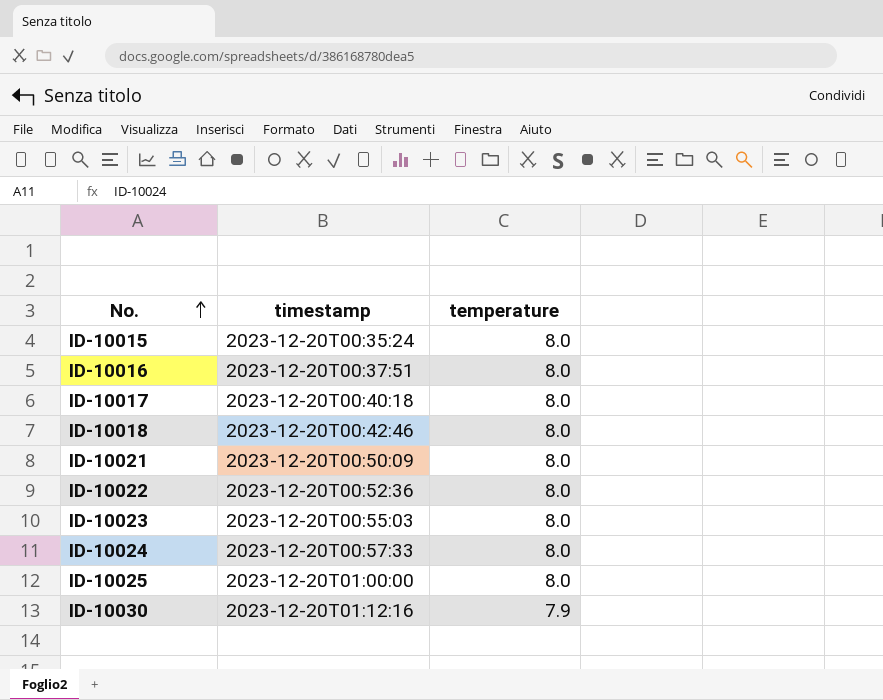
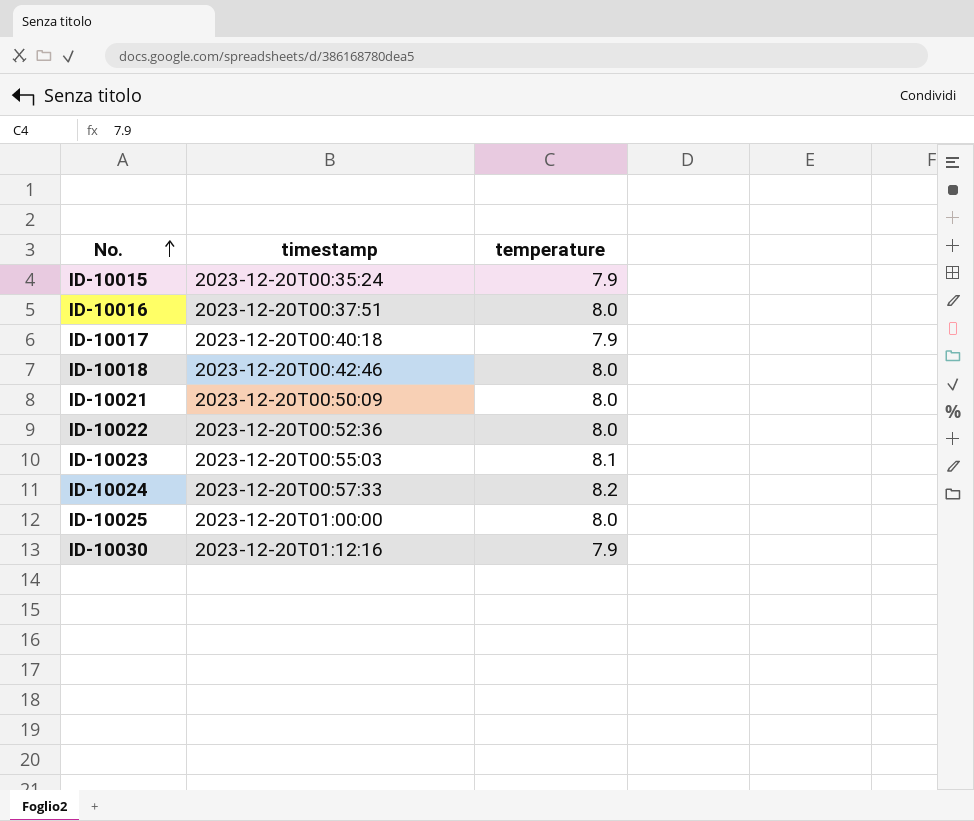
ID-10015 | temperature: 8.0 -> 7.9
ID-10017 | temperature: 8.0 -> 7.9
ID-10023 | temperature: 8.0 -> 8.1
ID-10024 | temperature: 8.0 -> 8.2

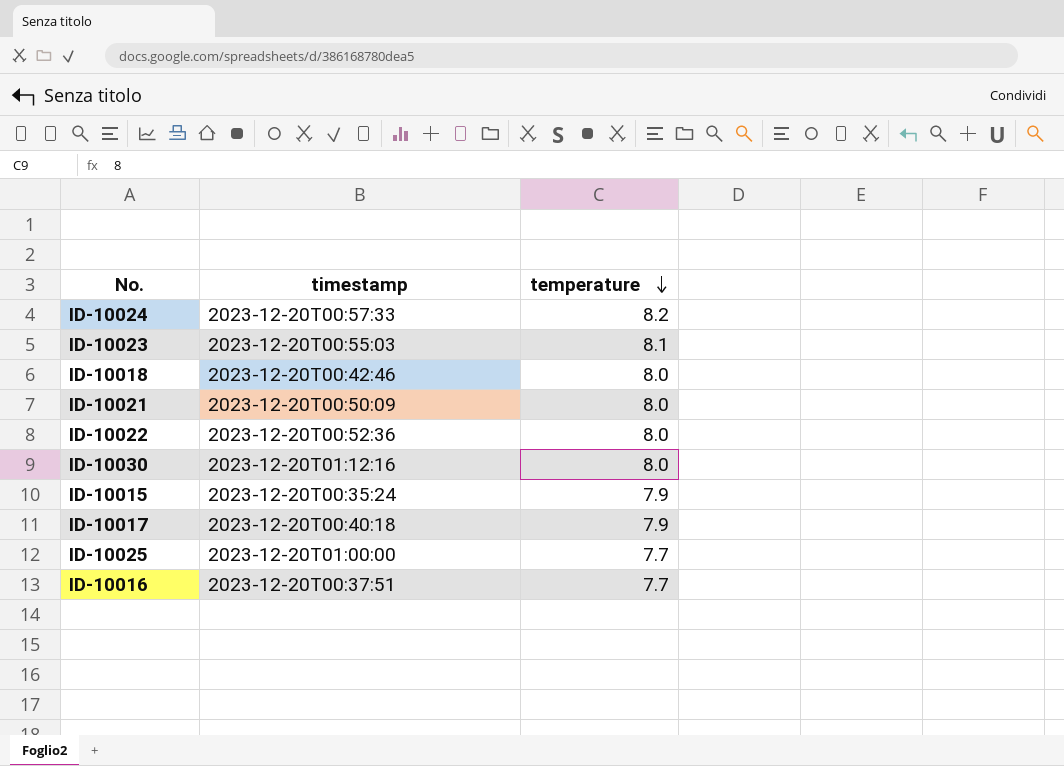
row order: No. ascending -> temperature descending
ID-10030 | temperature: 7.9 -> 8.0
ID-10025 | temperature: 8.0 -> 7.7
ID-10016 | temperature: 8.0 -> 7.7

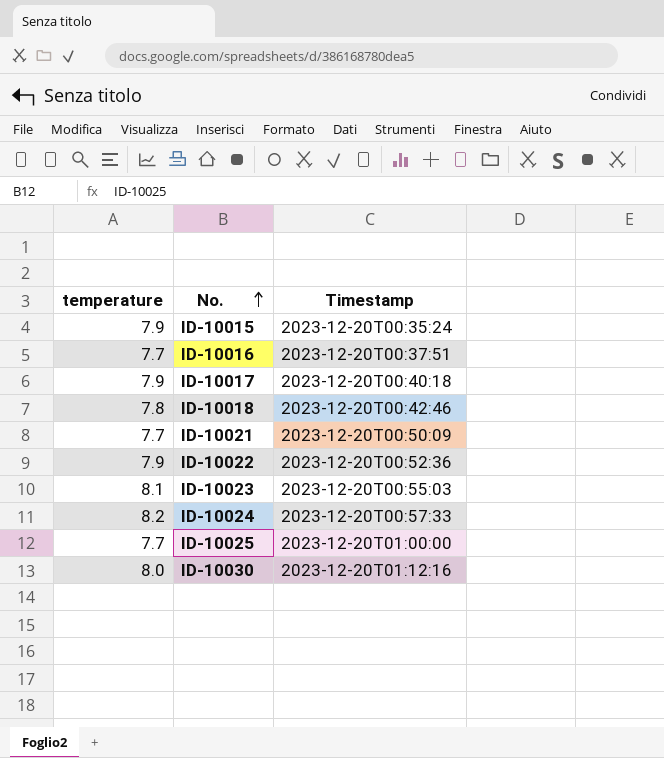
row order: temperature descending -> No. ascending
column temperature | position: 3 -> 1
column name: timestamp -> Timestamp
ID-10018 | temperature: 8.0 -> 7.8
ID-10021 | temperature: 8.0 -> 7.7
ID-10022 | temperature: 8.0 -> 7.9

